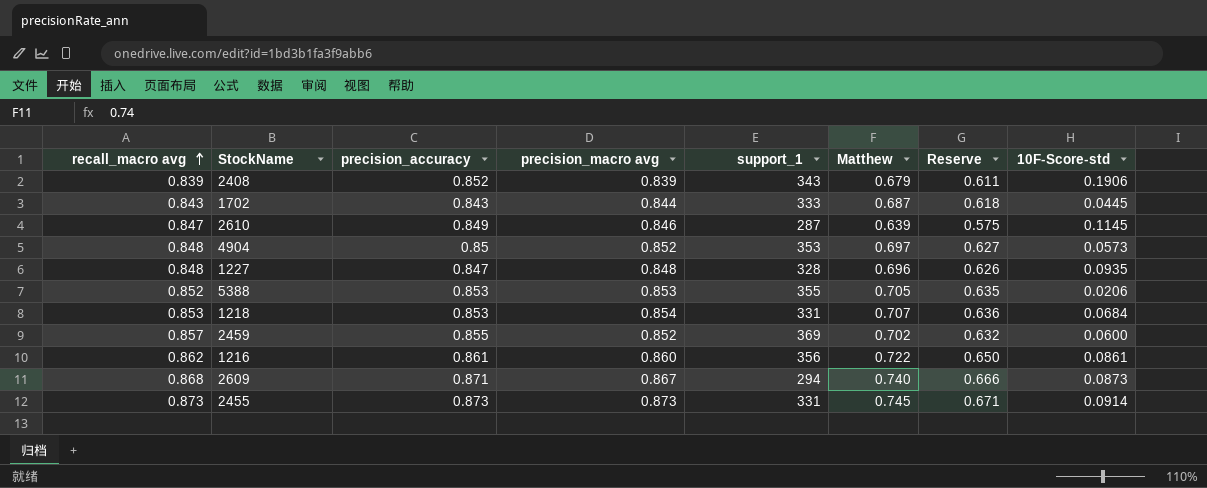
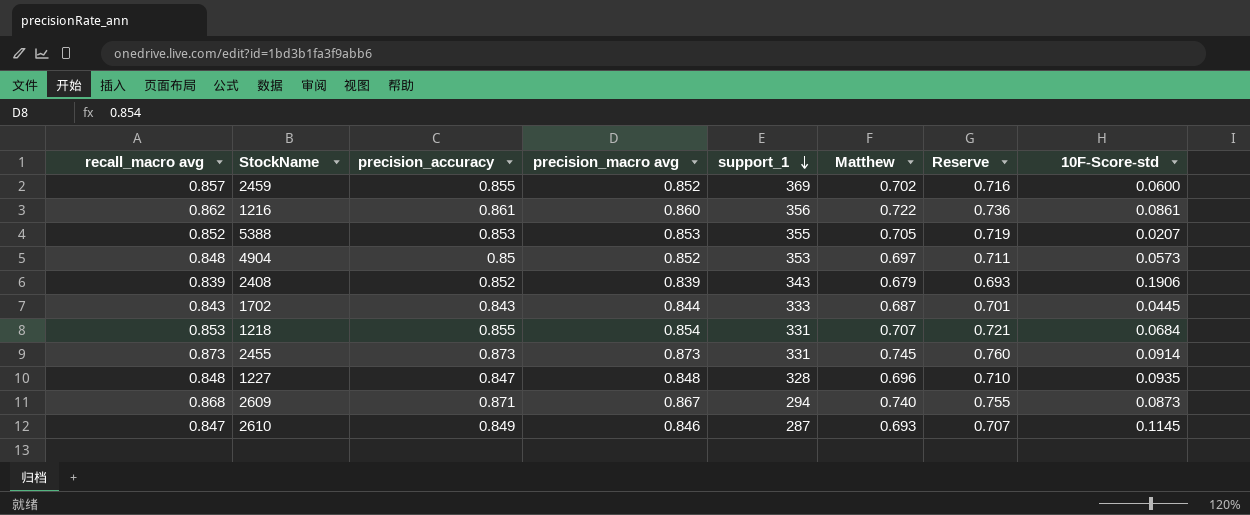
row order: recall_macro avg ascending -> support_1 descending
column Reserve | formula: [Matthew] * 0.9 -> [Matthew] * 1.02
5388 | 10F-Score-std: 0.0206 -> 0.0207
1218 | precision_accuracy: 0.853 -> 0.855
2610 | Matthew: 0.639 -> 0.693

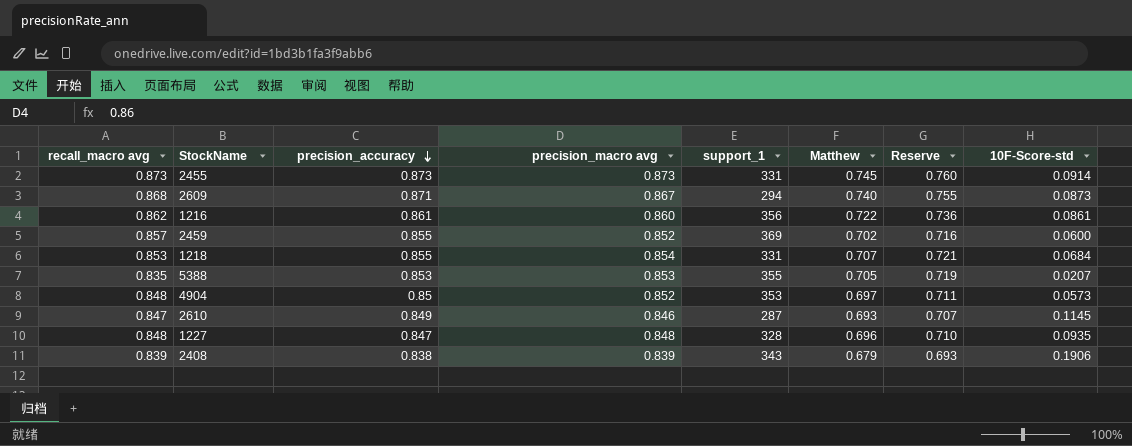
row order: support_1 descending -> precision_accuracy descending
row 1702: 0.843 | 0.843 | 0.844 | 333 | 0.687 | 0.701 | 0.0445 -> none
5388 | recall_macro avg: 0.852 -> 0.835
2408 | precision_accuracy: 0.852 -> 0.838

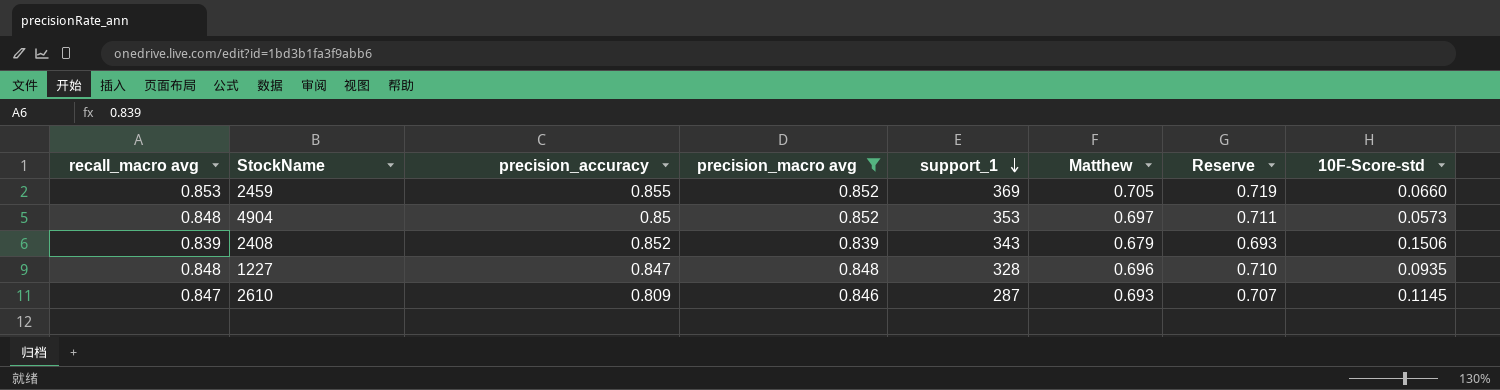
filter: none -> precision_macro avg <= 0.852
row order: precision_accuracy descending -> support_1 descending
2459 | recall_macro avg: 0.857 -> 0.853
2459 | Matthew: 0.702 -> 0.705
2459 | Reserve: 0.716 -> 0.719
2459 | 10F-Score-std: 0.0600 -> 0.0660
2408 | precision_accuracy: 0.838 -> 0.852
2408 | 10F-Score-std: 0.1906 -> 0.1506
2610 | precision_accuracy: 0.849 -> 0.809

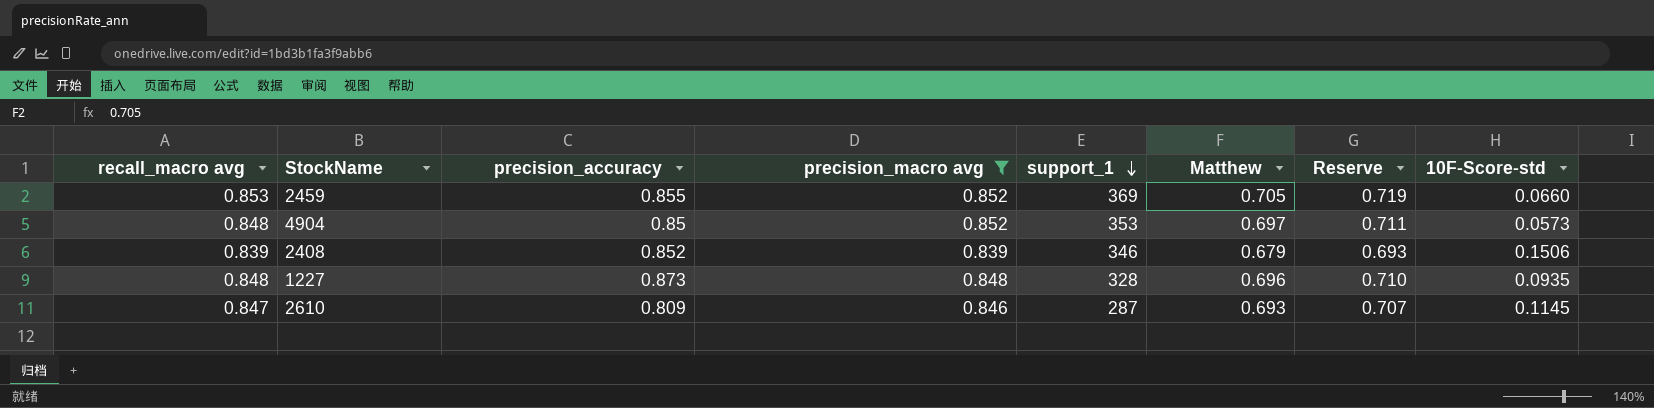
2408 | support_1: 343 -> 346
1227 | precision_accuracy: 0.847 -> 0.873

